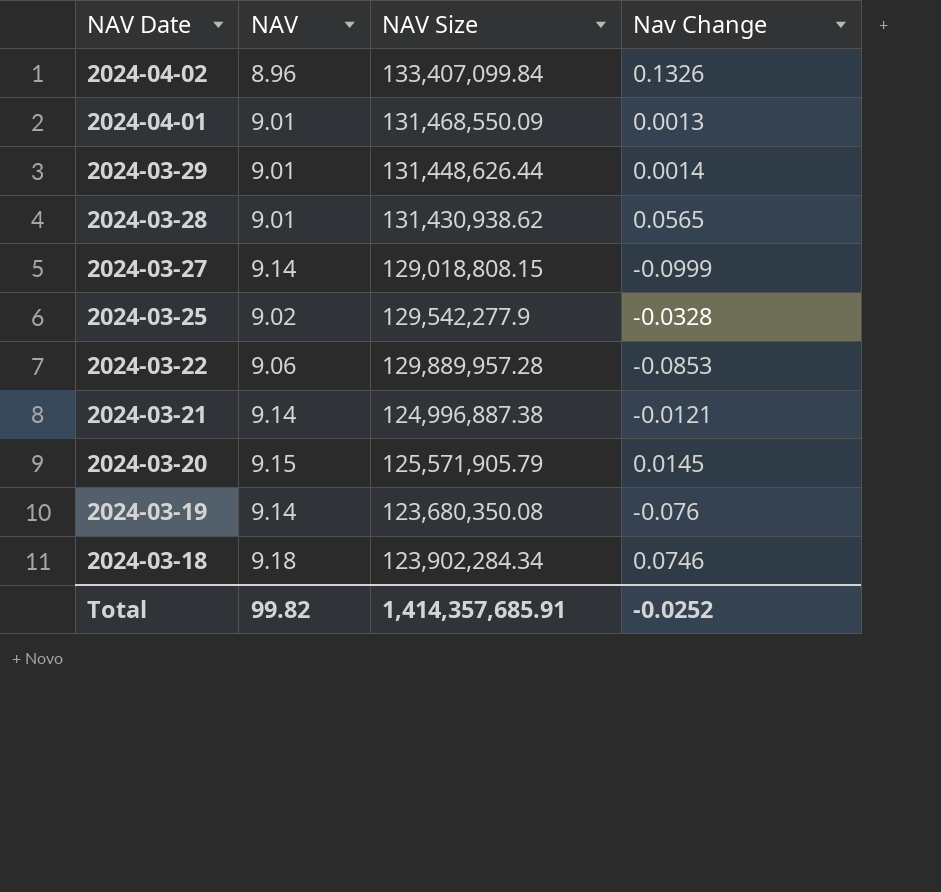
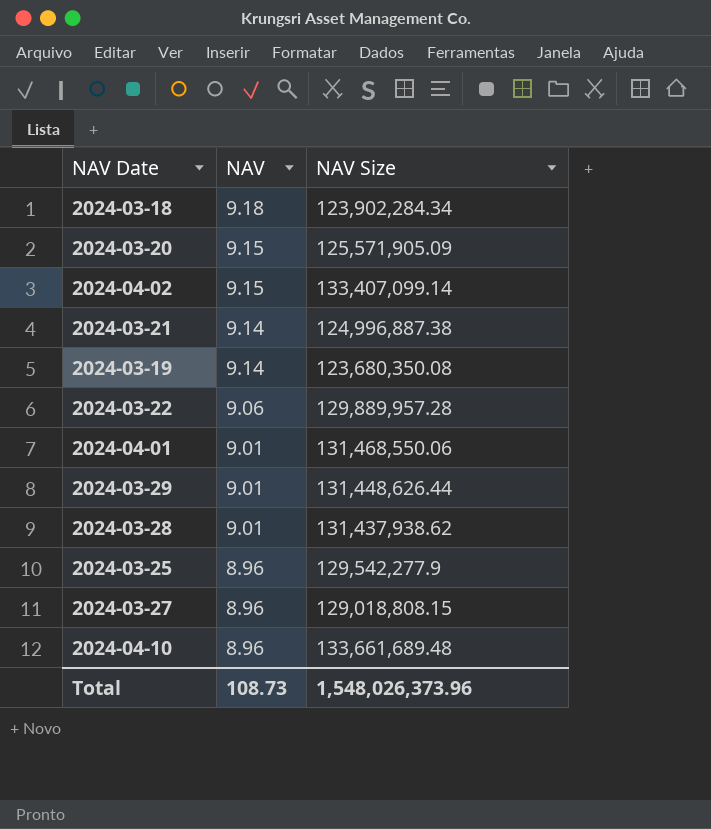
row order: NAV Date descending -> NAV descending
column Nav Change | position: 4 -> none
2024-03-20 | NAV Size: 125,571,905.79 -> 125,571,905.09
2024-04-02 | NAV: 8.96 -> 9.15
2024-04-02 | NAV Size: 133,407,099.84 -> 133,407,099.14
2024-04-01 | NAV Size: 131,468,550.09 -> 131,468,550.06
2024-03-28 | NAV Size: 131,430,938.62 -> 131,437,938.62
2024-03-25 | NAV: 9.02 -> 8.96
2024-03-27 | NAV: 9.14 -> 8.96
row 2024-04-10: none -> 8.96 | 133,661,689.48
Total | NAV: 99.82 -> 108.73
Total | NAV Size: 1,414,357,685.91 -> 1,548,026,373.96

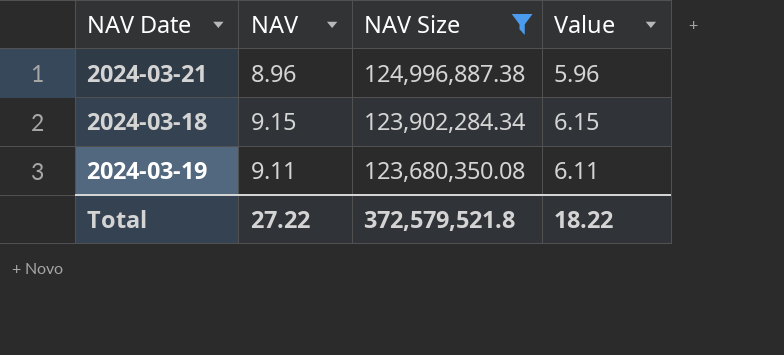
filter: none -> NAV Size <= 124,996,887.38
row order: NAV descending -> NAV Size descending
column Value | formula: none -> [NAV] - 3
2024-03-21 | NAV: 9.14 -> 8.96
2024-03-18 | NAV: 9.18 -> 9.15
2024-03-19 | NAV: 9.14 -> 9.11
Total | NAV: 108.73 -> 27.22
Total | NAV Size: 1,548,026,373.96 -> 372,579,521.8

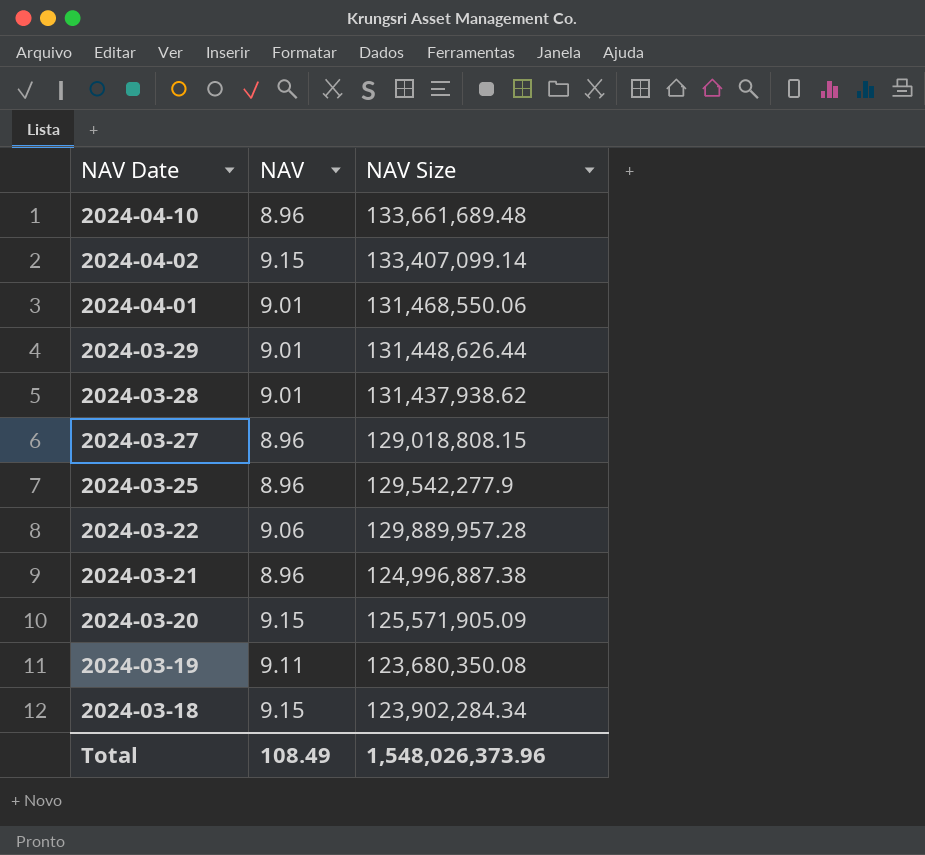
filter: NAV Size <= 124,996,887.38 -> none
row order: NAV Size descending -> NAV Date descending
column Value | formula: [NAV] - 3 -> none
Total | NAV: 27.22 -> 108.49
Total | NAV Size: 372,579,521.8 -> 1,548,026,373.96

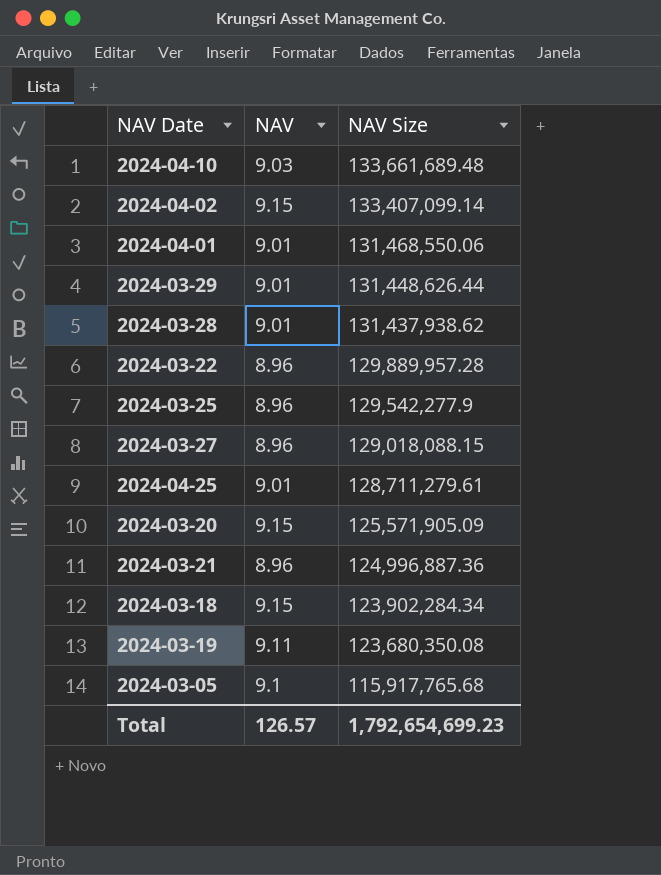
row order: NAV Date descending -> NAV Size descending
2024-04-10 | NAV: 8.96 -> 9.03
2024-03-22 | NAV: 9.06 -> 8.96
2024-03-27 | NAV Size: 129,018,808.15 -> 129,018,088.15
row 2024-04-25: none -> 9.01 | 128,711,279.61
2024-03-21 | NAV Size: 124,996,887.38 -> 124,996,887.36
row 2024-03-05: none -> 9.1 | 115,917,765.68
Total | NAV: 108.49 -> 126.57
Total | NAV Size: 1,548,026,373.96 -> 1,792,654,699.23

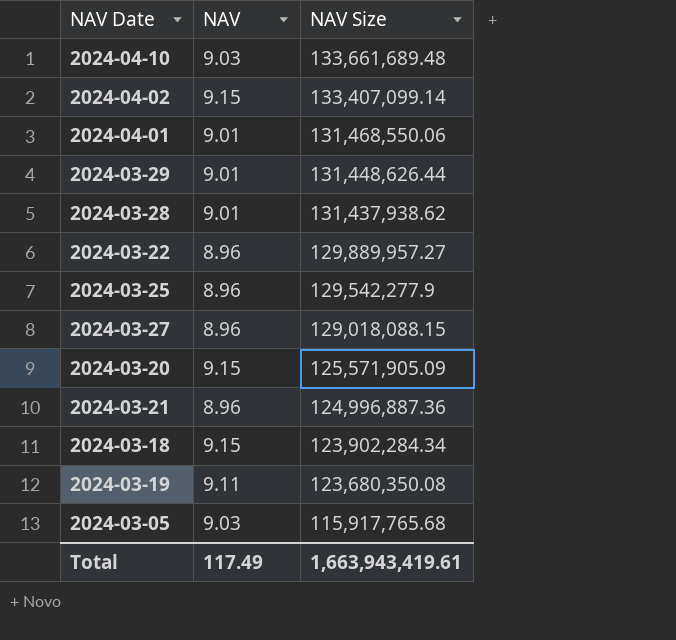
row 2024-04-25: 9.01 | 128,711,279.61 -> none
2024-03-22 | NAV Size: 129,889,957.28 -> 129,889,957.27
2024-03-05 | NAV: 9.1 -> 9.03
Total | NAV: 126.57 -> 117.49
Total | NAV Size: 1,792,654,699.23 -> 1,663,943,419.61

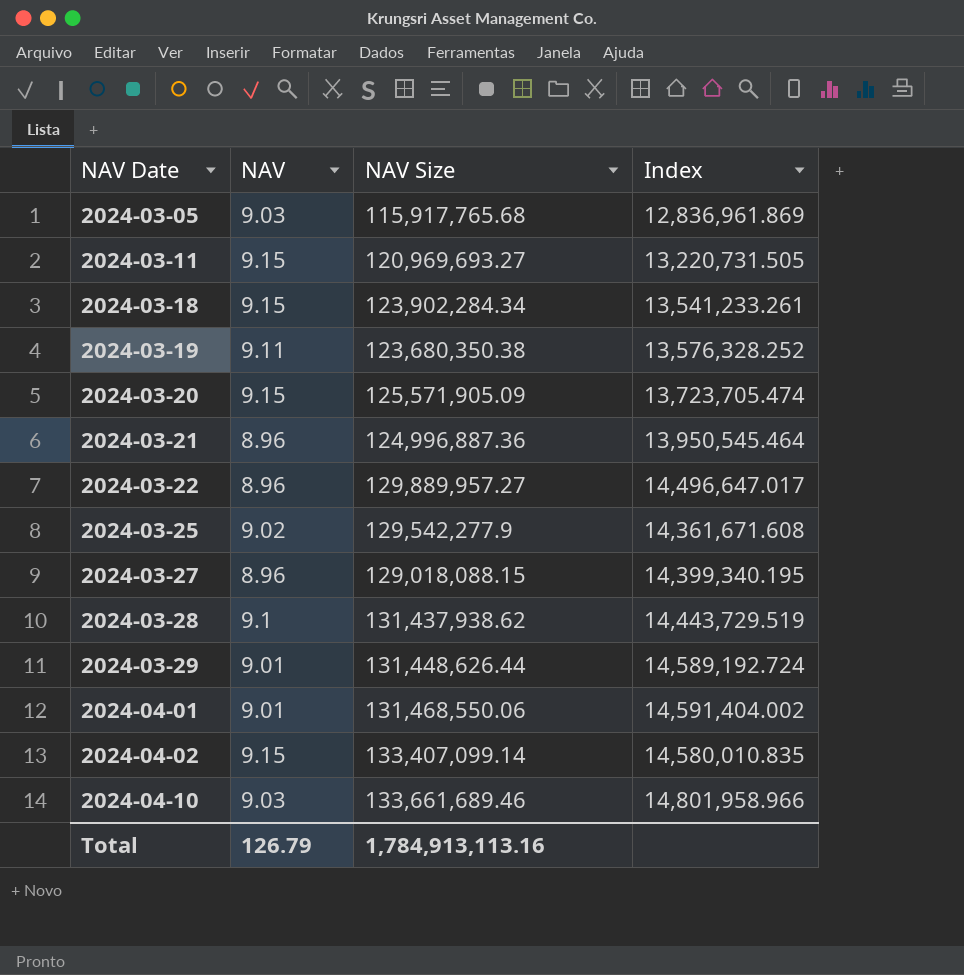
row order: NAV Size descending -> NAV Date ascending
column Index | formula: none -> [NAV Size] / [NAV]
row 2024-03-11: none -> 9.15 | 120,969,693.27 | 13,220,731.505
2024-03-19 | NAV Size: 123,680,350.08 -> 123,680,350.38
2024-03-25 | NAV: 8.96 -> 9.02
2024-03-28 | NAV: 9.01 -> 9.1
2024-04-10 | NAV Size: 133,661,689.48 -> 133,661,689.46
Total | NAV: 117.49 -> 126.79
Total | NAV Size: 1,663,943,419.61 -> 1,784,913,113.16

